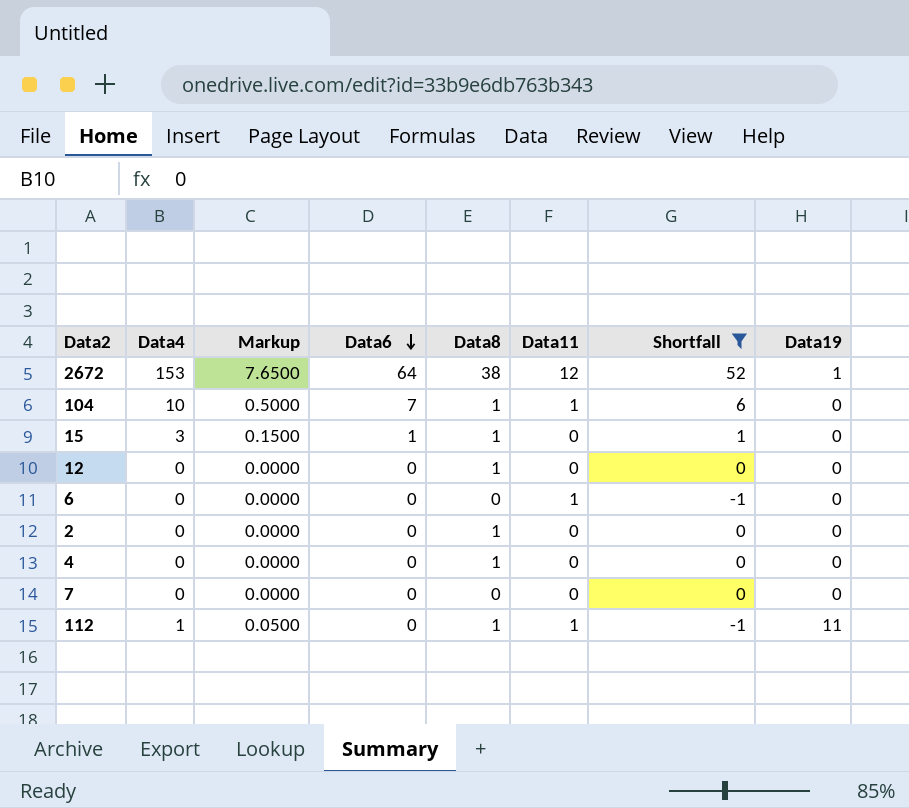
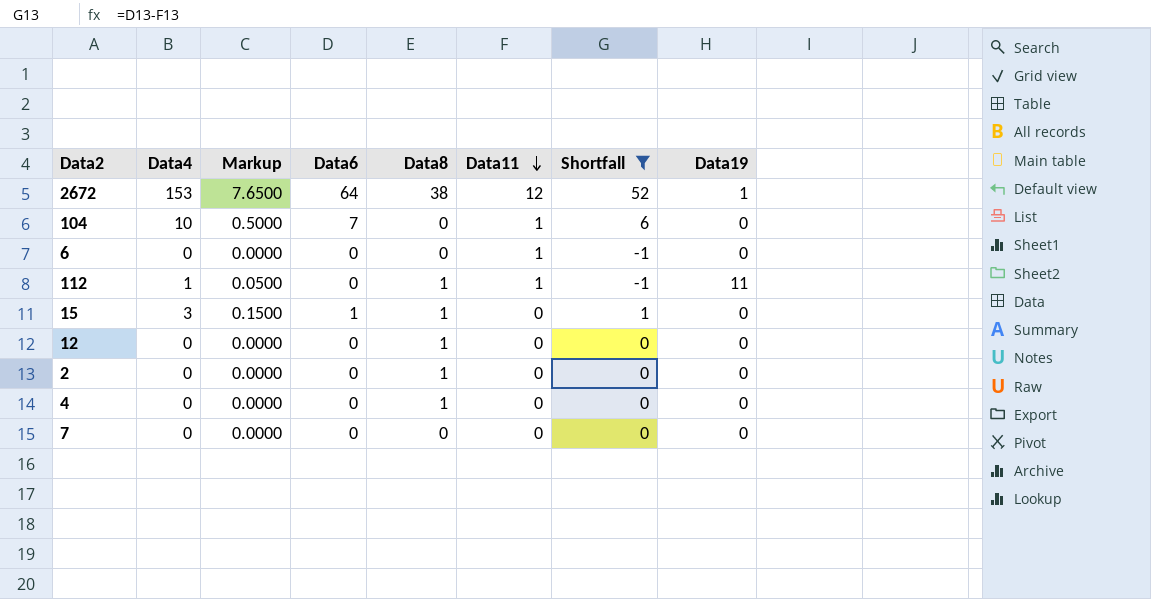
row order: Data6 descending -> Data11 descending
104 | Data8: 1 -> 0

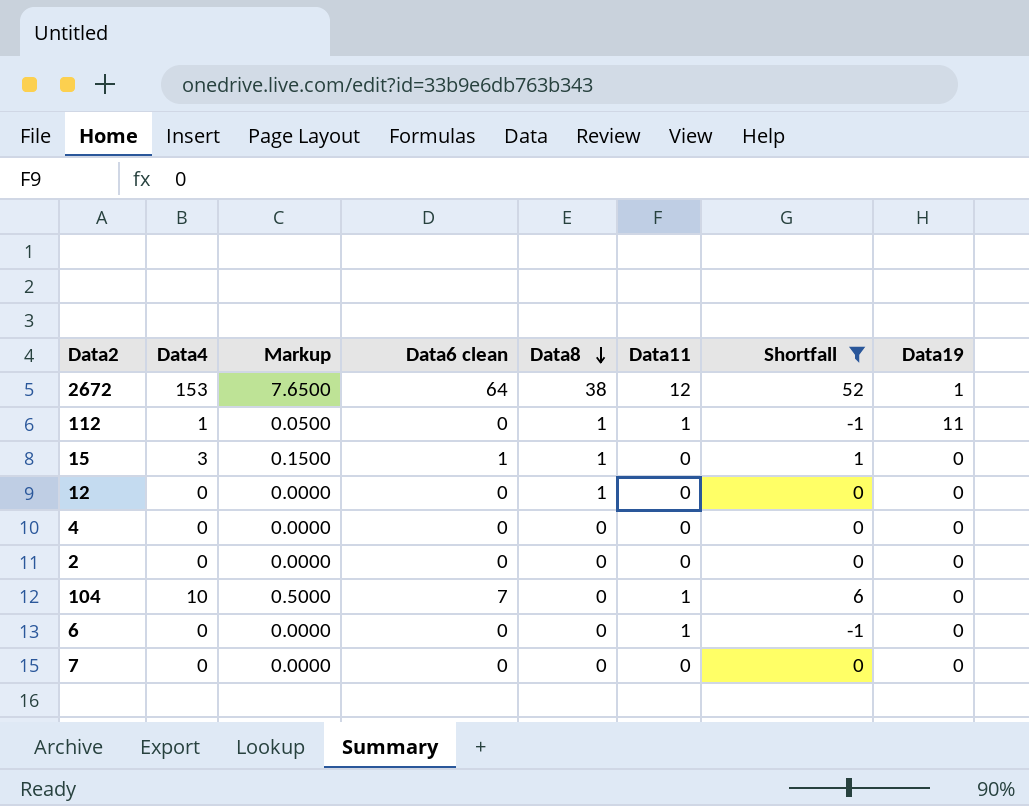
row order: Data11 descending -> Data8 descending
column name: Data6 -> Data6 clean
4 | Data8: 1 -> 0
2 | Data8: 1 -> 0

